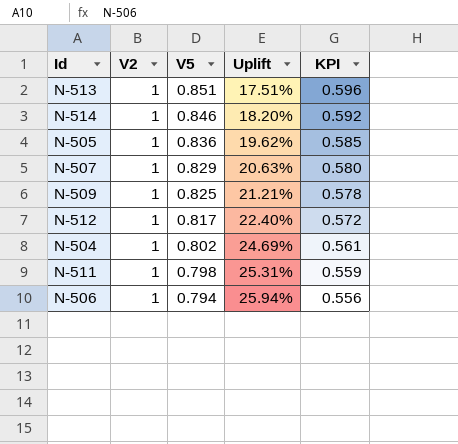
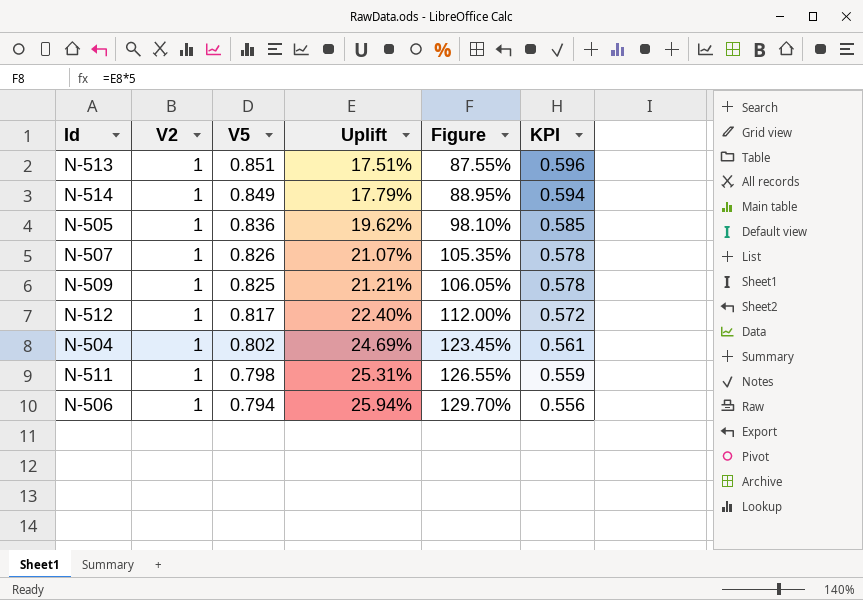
column Figure | formula: none -> [Uplift] * 5
N-514 | V5: 0.846 -> 0.849
N-514 | Uplift: 18.20% -> 17.79%
N-514 | KPI: 0.592 -> 0.594
N-507 | V5: 0.829 -> 0.826
N-507 | Uplift: 20.63% -> 21.07%
N-507 | KPI: 0.580 -> 0.578

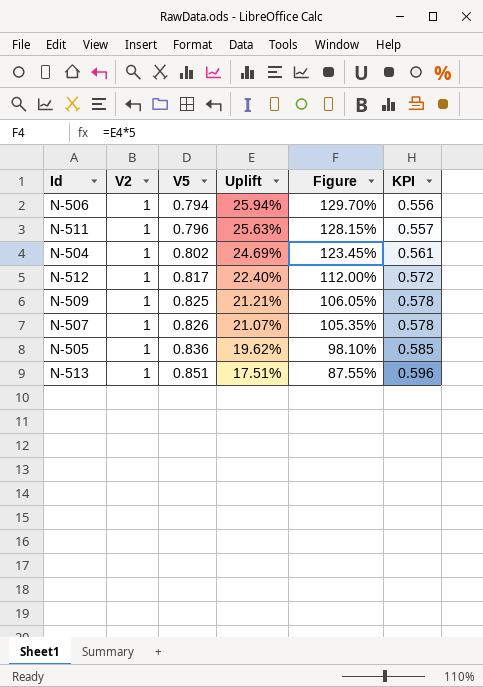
row order: V5 descending -> V5 ascending
row N-514: 1 | 0.849 | 17.79% | 88.95% | 0.594 -> none
N-511 | V5: 0.798 -> 0.796
N-511 | Uplift: 25.31% -> 25.63%
N-511 | Figure: 126.55% -> 128.15%
N-511 | KPI: 0.559 -> 0.557

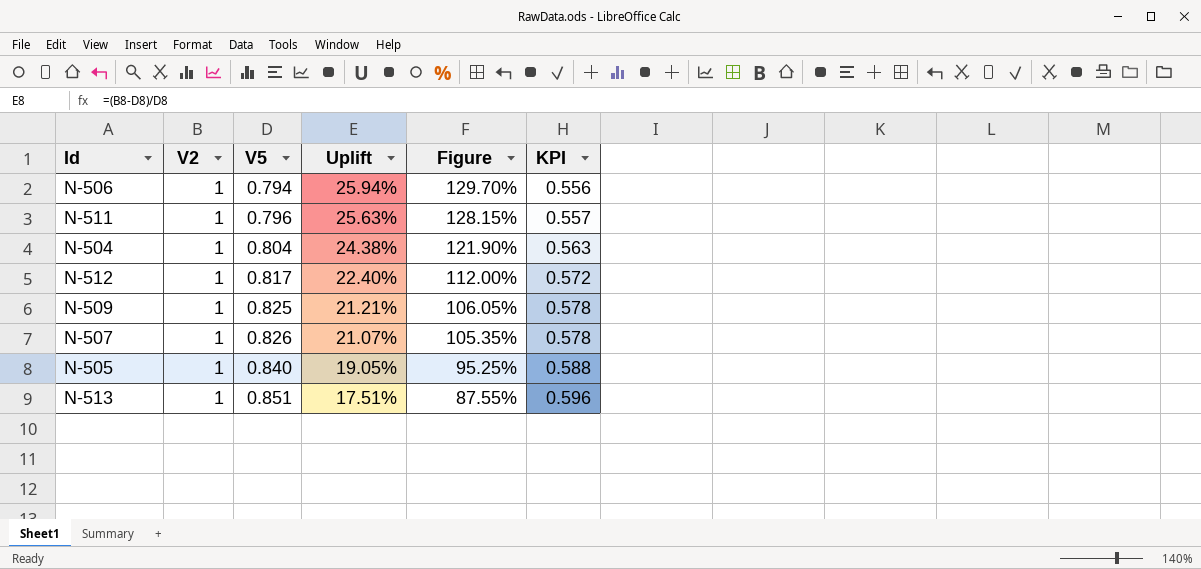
N-504 | V5: 0.802 -> 0.804
N-504 | Uplift: 24.69% -> 24.38%
N-504 | Figure: 123.45% -> 121.90%
N-504 | KPI: 0.561 -> 0.563
N-505 | V5: 0.836 -> 0.840
N-505 | Uplift: 19.62% -> 19.05%
N-505 | Figure: 98.10% -> 95.25%
N-505 | KPI: 0.585 -> 0.588

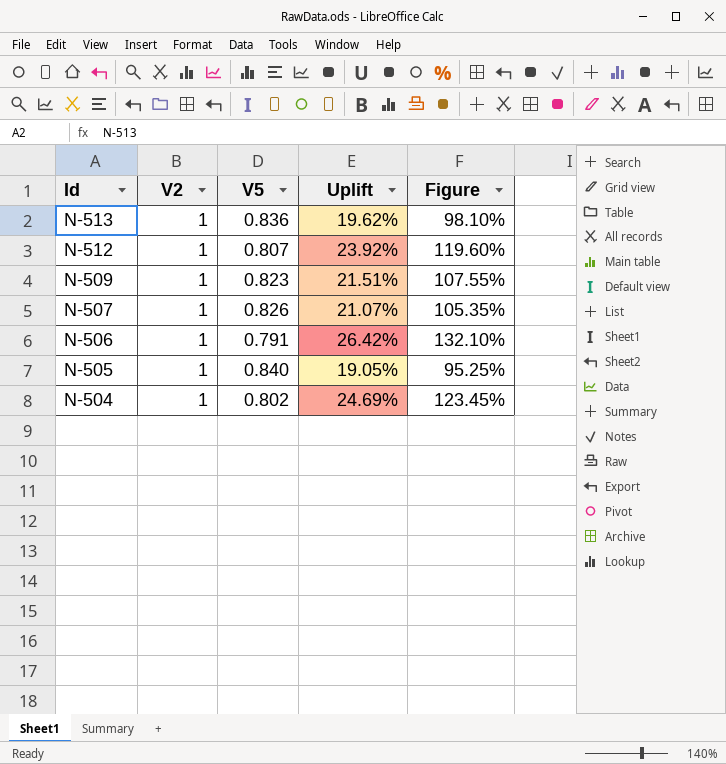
row order: V5 ascending -> Id descending
column KPI | formula: [V5] * 0.7 -> none
row N-511: 1 | 0.796 | 25.63% | 128.15% | 0.557 -> none
N-513 | V5: 0.851 -> 0.836
N-513 | Uplift: 17.51% -> 19.62%
N-513 | Figure: 87.55% -> 98.10%
N-512 | V5: 0.817 -> 0.807
N-512 | Uplift: 22.40% -> 23.92%
N-512 | Figure: 112.00% -> 119.60%
N-509 | V5: 0.825 -> 0.823
N-509 | Uplift: 21.21% -> 21.51%
N-509 | Figure: 106.05% -> 107.55%
N-506 | V5: 0.794 -> 0.791
N-506 | Uplift: 25.94% -> 26.42%
N-506 | Figure: 129.70% -> 132.10%
N-504 | V5: 0.804 -> 0.802
N-504 | Uplift: 24.38% -> 24.69%
N-504 | Figure: 121.90% -> 123.45%

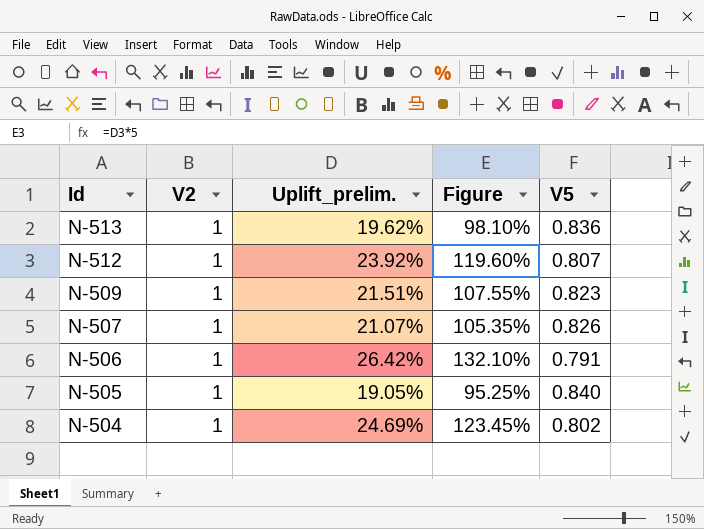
column name: Uplift -> Uplift_prelim.
column V5 | position: 3 -> 5

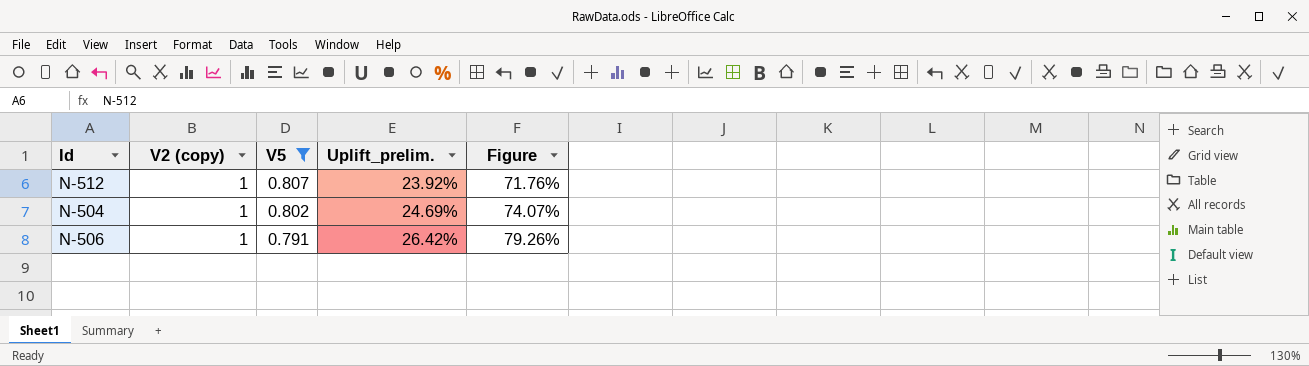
filter: none -> V5 <= 0.807
row order: Id descending -> V5 descending
column name: V2 -> V2 (copy)
column V5 | position: 5 -> 3
column Figure | formula: [Uplift_prelim.] * 5 -> [Uplift_prelim.] * 3

